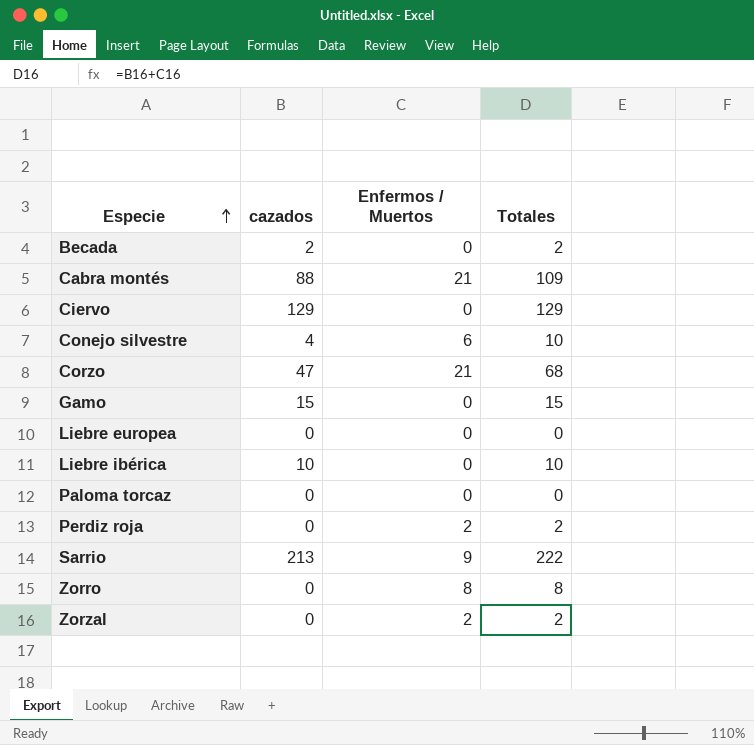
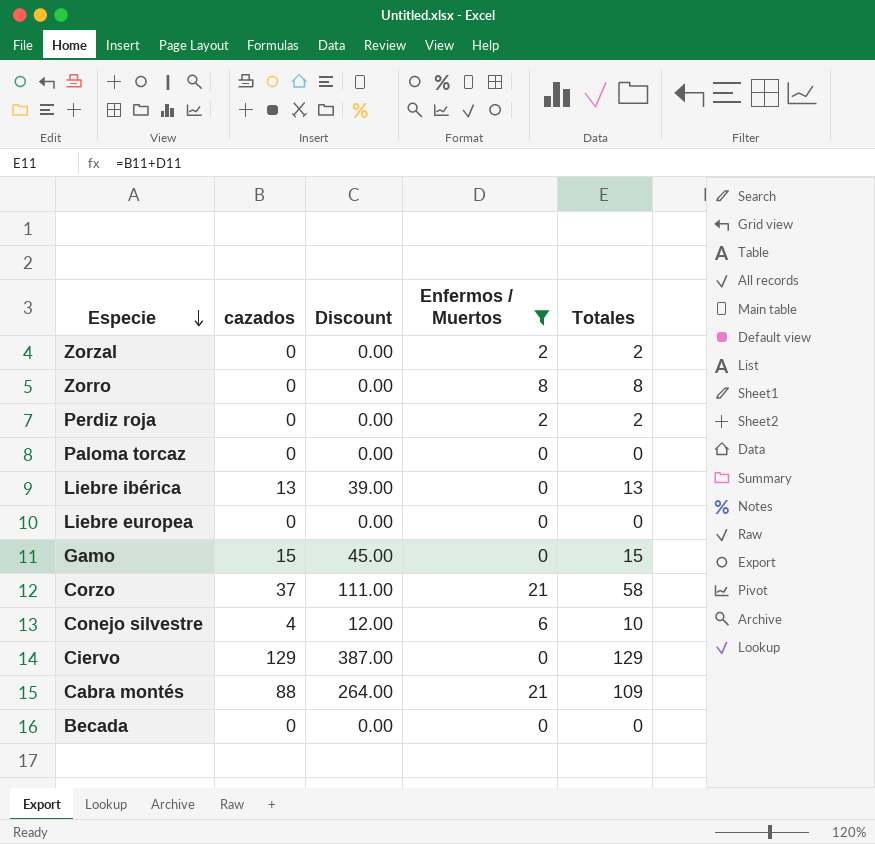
filter: none -> Enfermos / Muertos != 9
row order: Especie ascending -> Especie descending
column Discount | formula: none -> [cazados] * 3
Liebre ibérica | cazados: 10 -> 13
Liebre ibérica | Totales: 10 -> 13
Corzo | cazados: 47 -> 37
Corzo | Totales: 68 -> 58
Becada | cazados: 2 -> 0
Becada | Totales: 2 -> 0

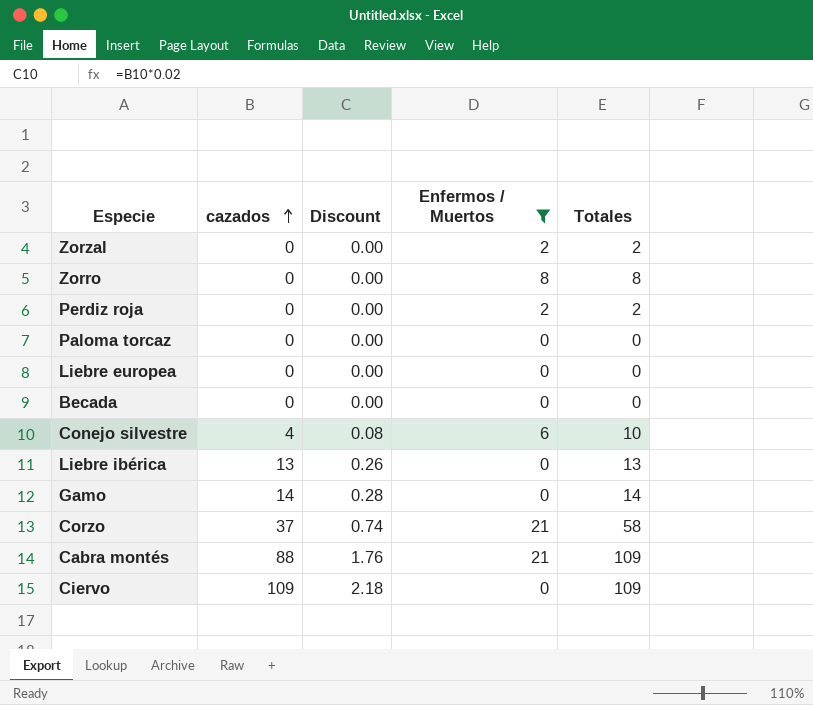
row order: Especie descending -> cazados ascending
column Discount | formula: [cazados] * 3 -> [cazados] * 0.02
Gamo | cazados: 15 -> 14
Gamo | Totales: 15 -> 14
Ciervo | cazados: 129 -> 109
Ciervo | Totales: 129 -> 109

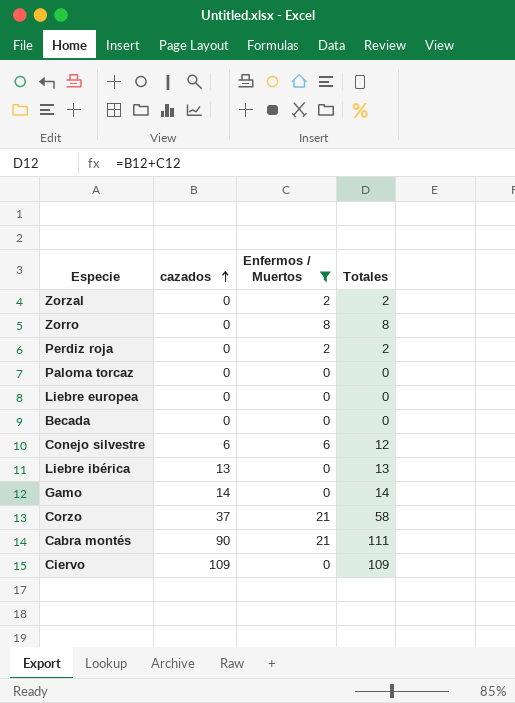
column Discount | formula: [cazados] * 0.02 -> none
Conejo silvestre | cazados: 4 -> 6
Conejo silvestre | Totales: 10 -> 12
Cabra montés | cazados: 88 -> 90
Cabra montés | Totales: 109 -> 111

